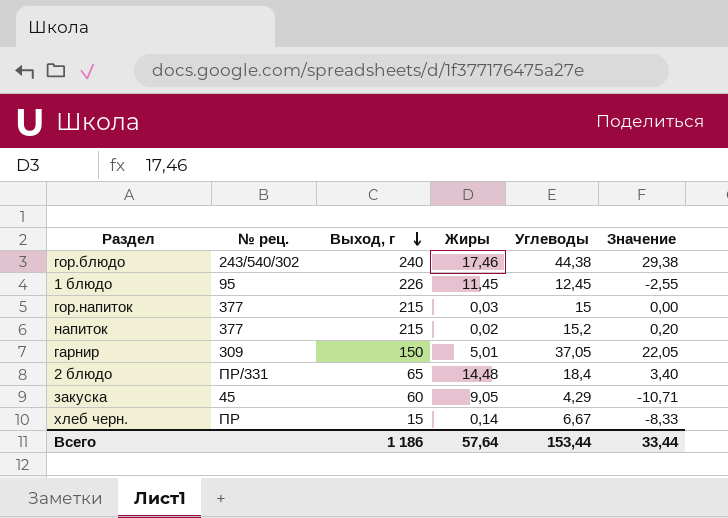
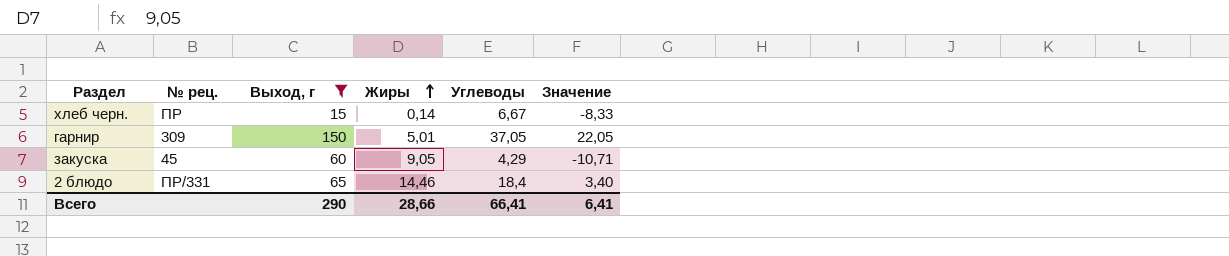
filter: none -> Выход, г <= 150
row order: Выход, г descending -> Жиры ascending
2 блюдо | Жиры: 14,48 -> 14,46
Всего | Выход, г: 1 186 -> 290
Всего | Жиры: 57,64 -> 28,66
Всего | Углеводы: 153,44 -> 66,41
Всего | Значение: 33,44 -> 6,41

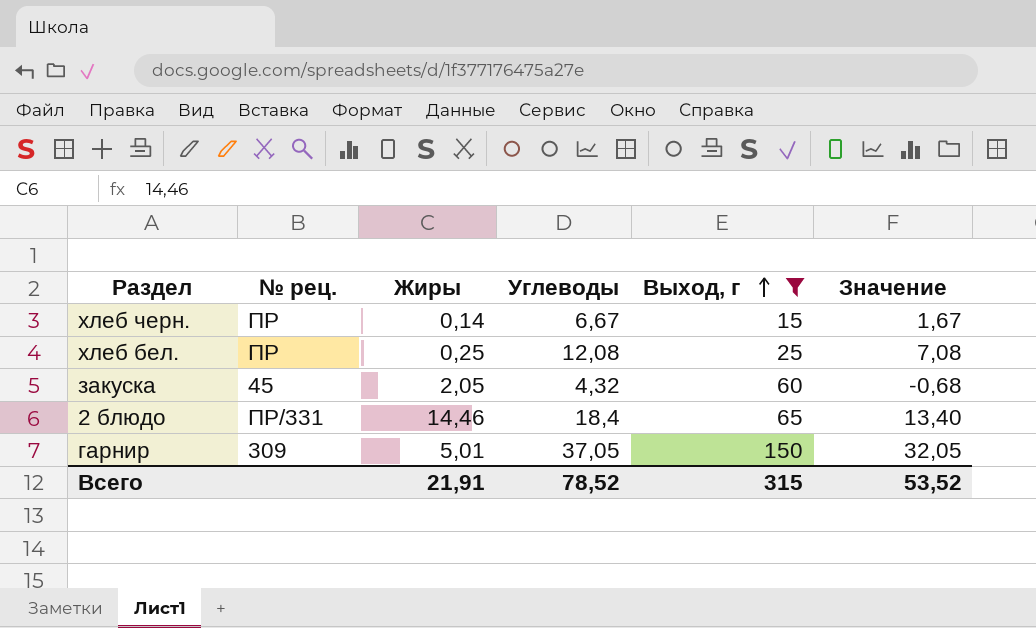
row order: Жиры ascending -> Выход, г ascending
column Выход, г | position: 3 -> 5
column Значение | formula: [Углеводы] - 15 -> [Углеводы] - 5
row хлеб бел.: none -> ПР | 0,25 | 12,08 | 25 | 7,08
закуска | Жиры: 9,05 -> 2,05
закуска | Углеводы: 4,29 -> 4,32
Всего | Жиры: 28,66 -> 21,91
Всего | Углеводы: 66,41 -> 78,52
Всего | Выход, г: 290 -> 315
Всего | Значение: 6,41 -> 53,52

